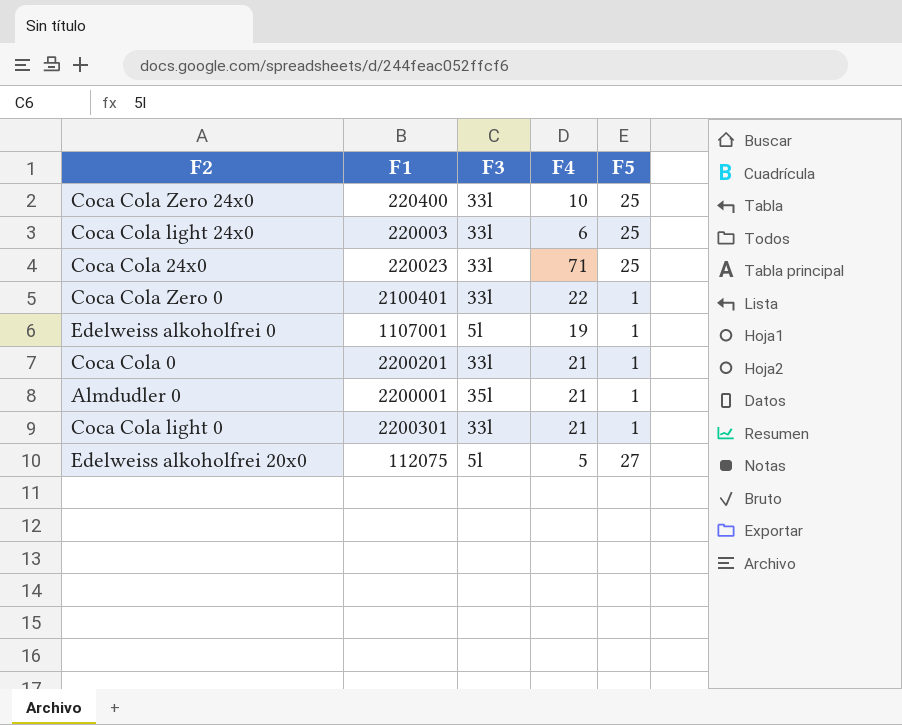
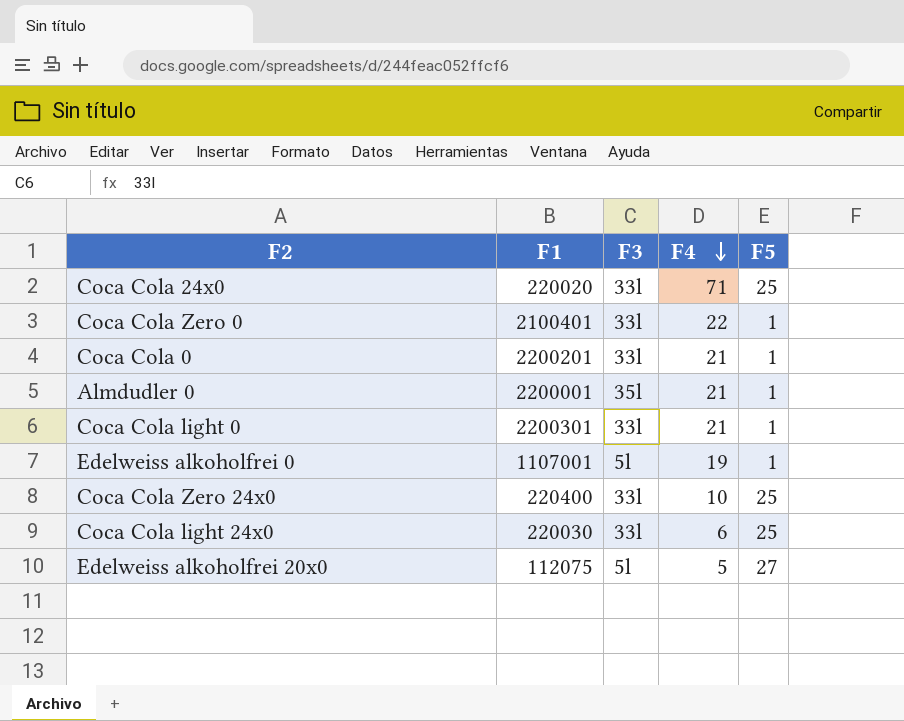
row order: none -> F4 descending
Coca Cola 24x0 | F1: 220023 -> 220020
Coca Cola light 24x0 | F1: 220003 -> 220030

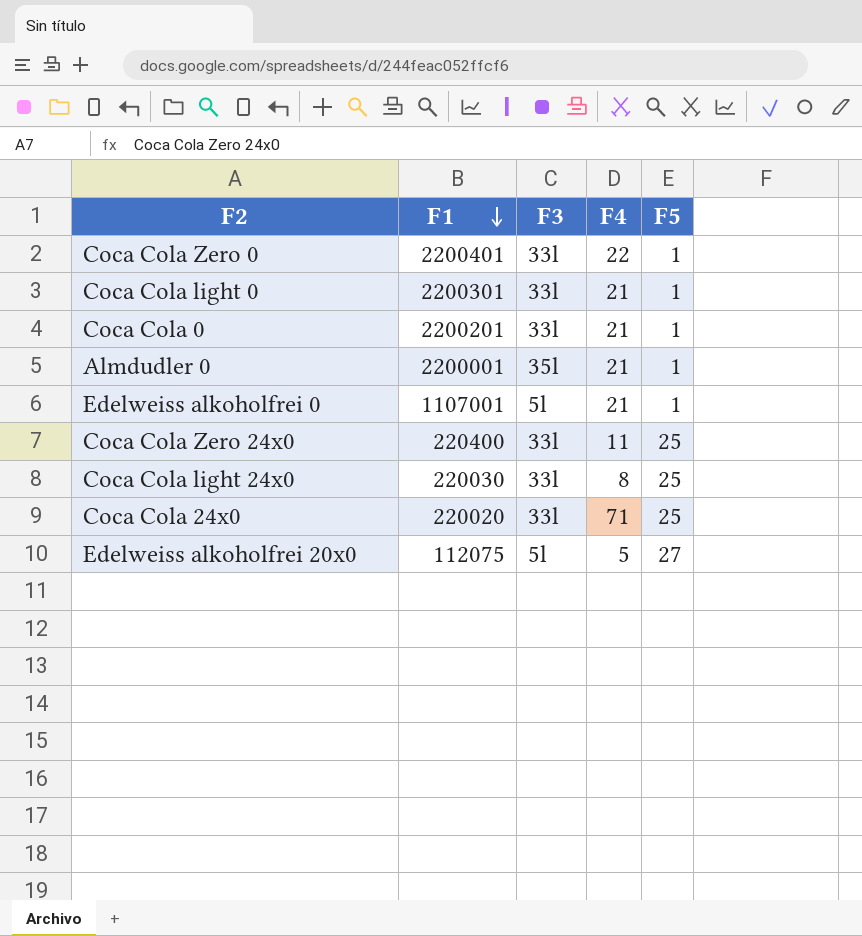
row order: F4 descending -> F1 descending
Coca Cola Zero 0 | F1: 2100401 -> 2200401
Edelweiss alkoholfrei 0 | F4: 19 -> 21
Coca Cola Zero 24x0 | F4: 10 -> 11
Coca Cola light 24x0 | F4: 6 -> 8

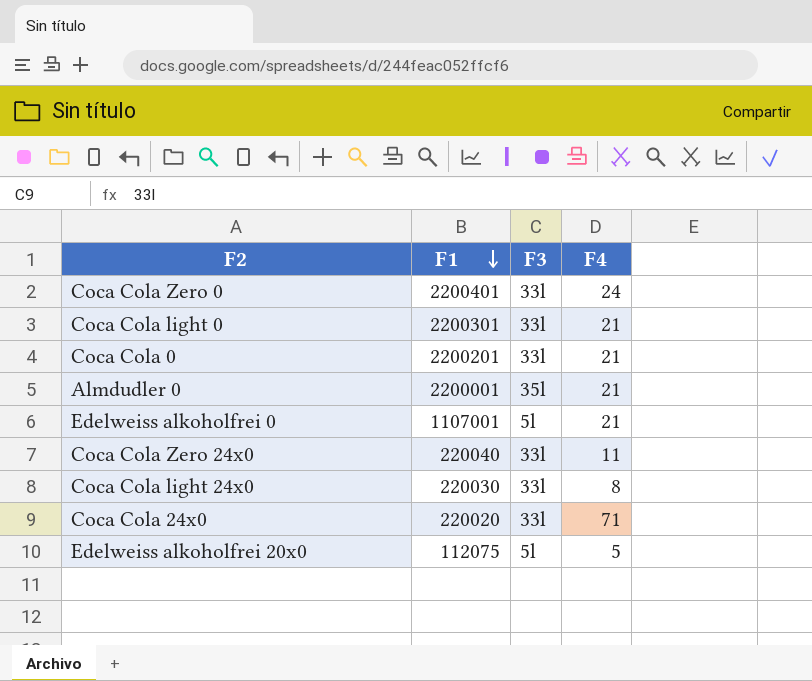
column F5 | position: 5 -> none
Coca Cola Zero 0 | F4: 22 -> 24
Coca Cola Zero 24x0 | F1: 220400 -> 220040

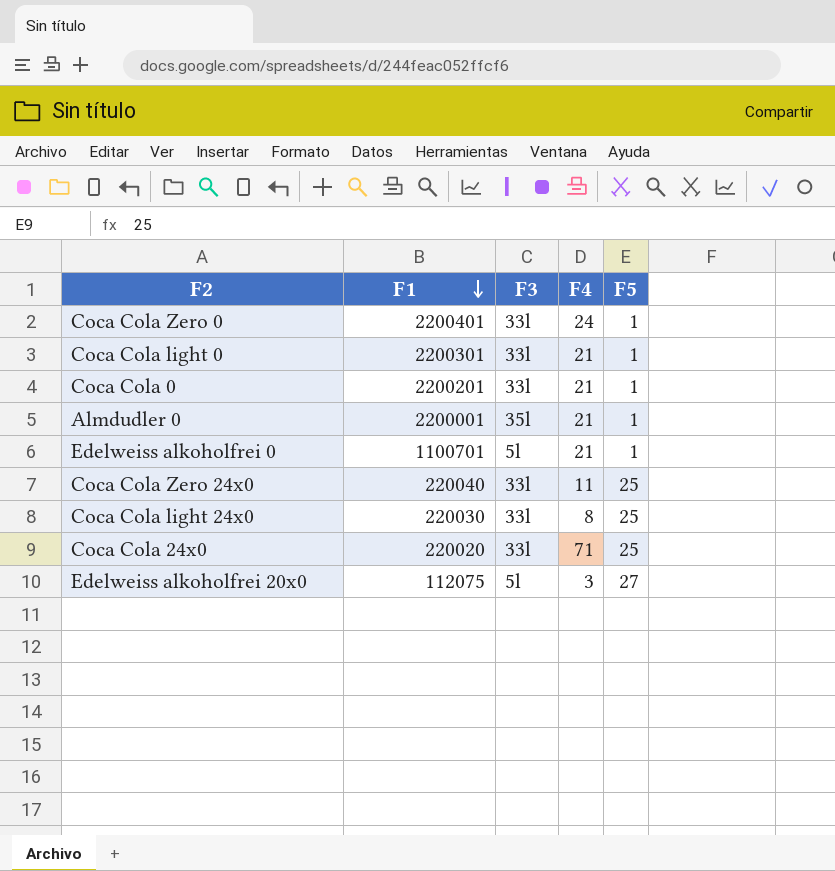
column F5 | position: none -> 5
Edelweiss alkoholfrei 0 | F1: 1107001 -> 1100701
Edelweiss alkoholfrei 20x0 | F4: 5 -> 3

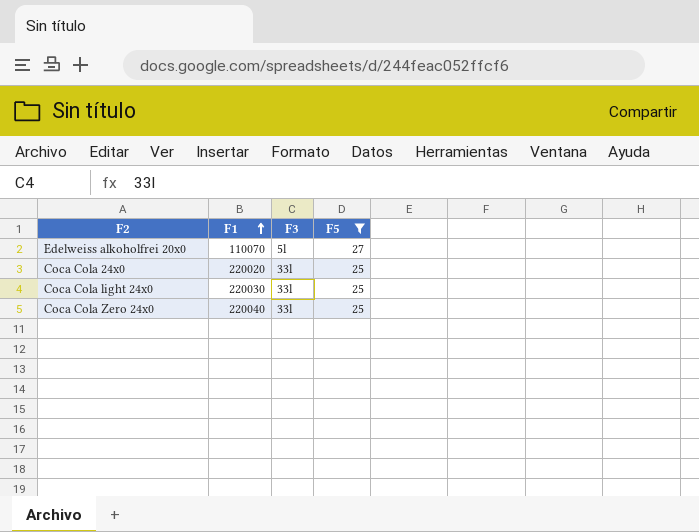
filter: none -> F5 != 1
row order: F1 descending -> F1 ascending
column F4 | position: 4 -> none
Edelweiss alkoholfrei 20x0 | F1: 112075 -> 110070

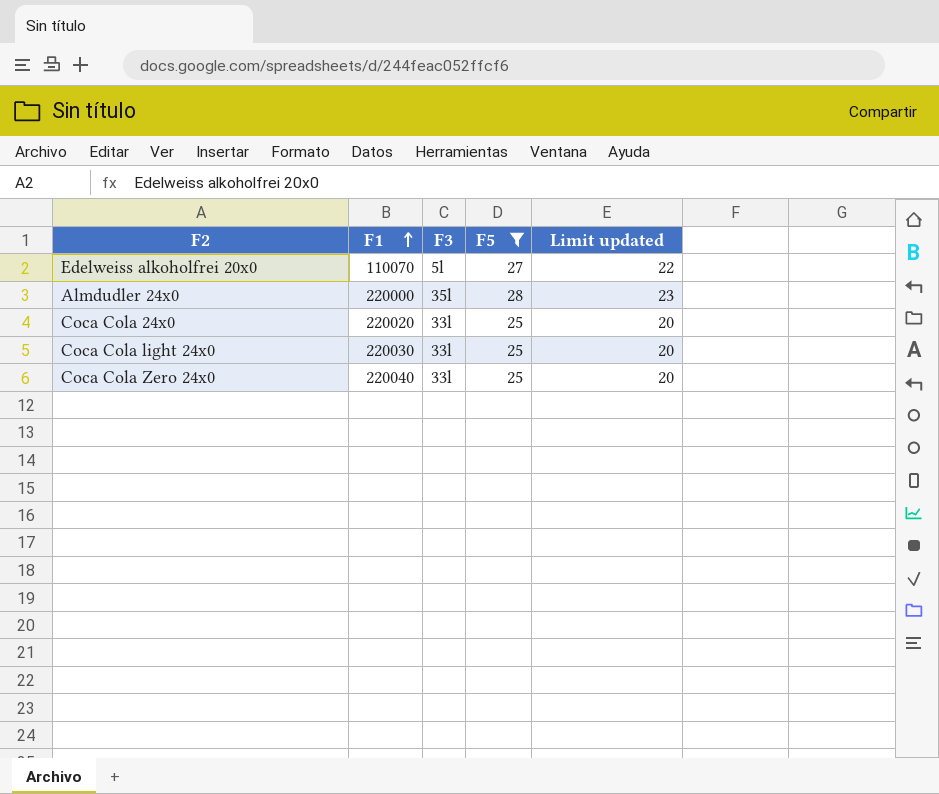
column Limit updated | formula: none -> [F5] - 5
row Almdudler 24x0: none -> 220000 | 35l | 28 | 23

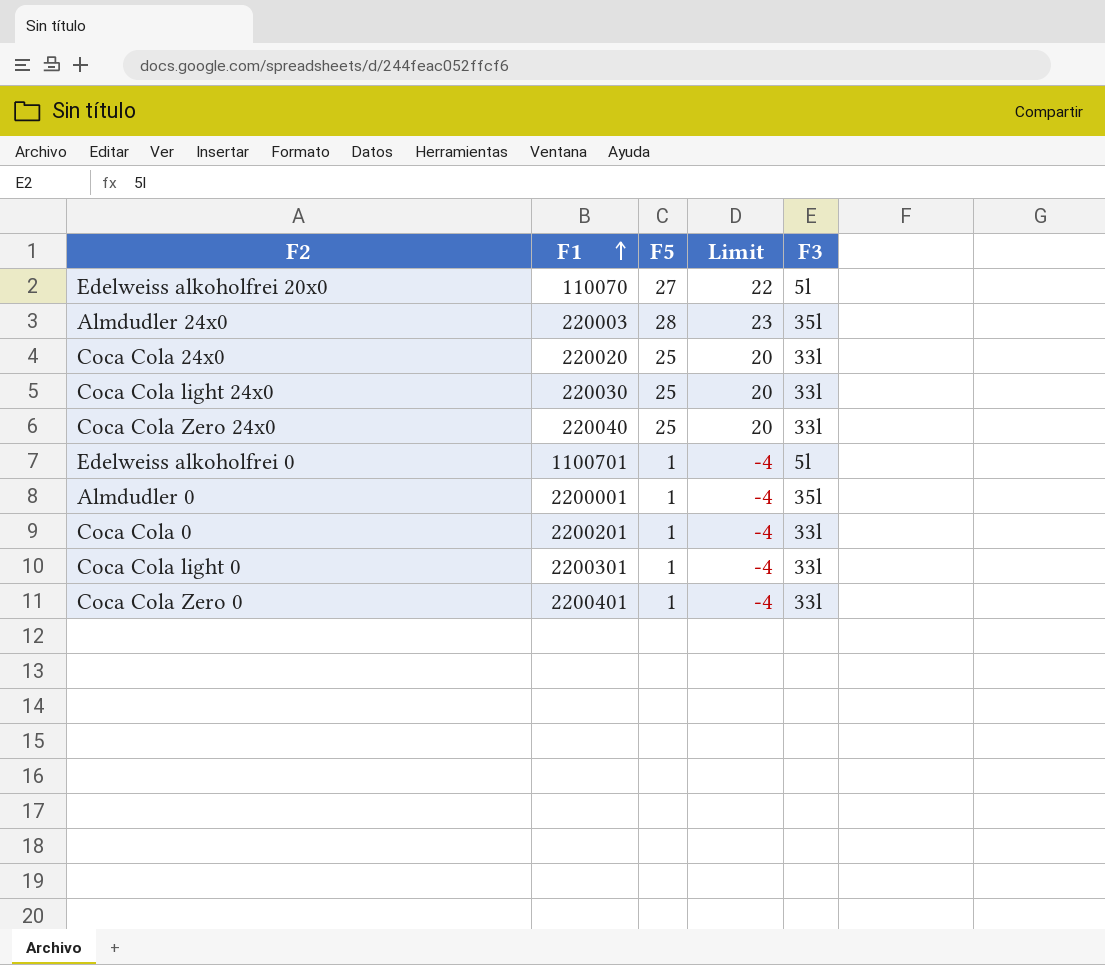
filter: F5 != 1 -> none
column name: Limit updated -> Limit
column F3 | position: 3 -> 5
Almdudler 24x0 | F1: 220000 -> 220003

